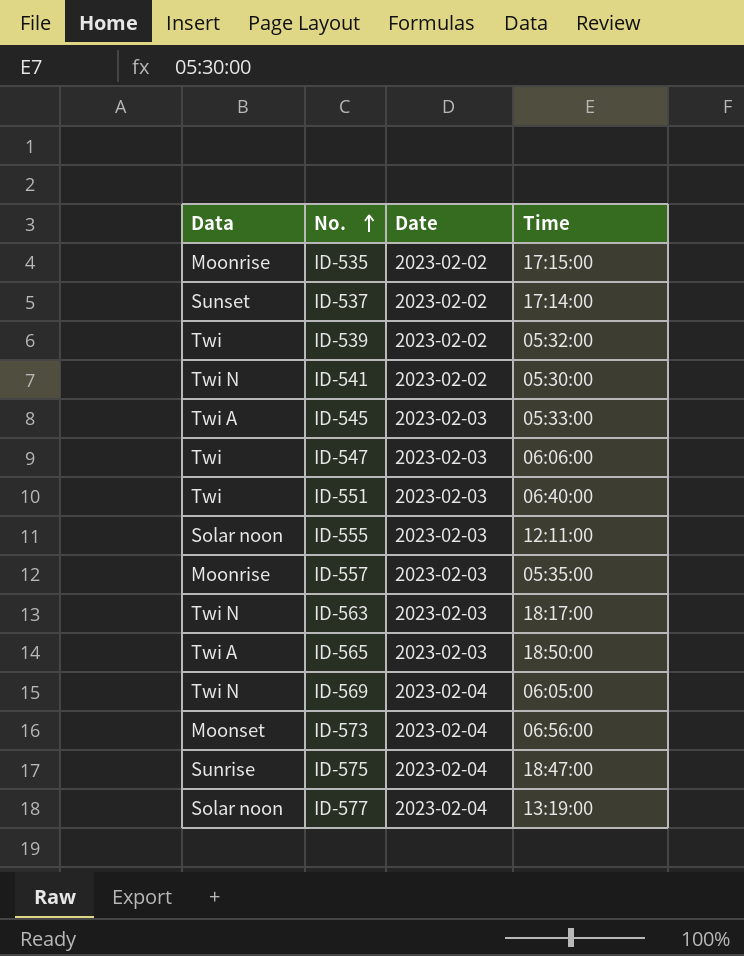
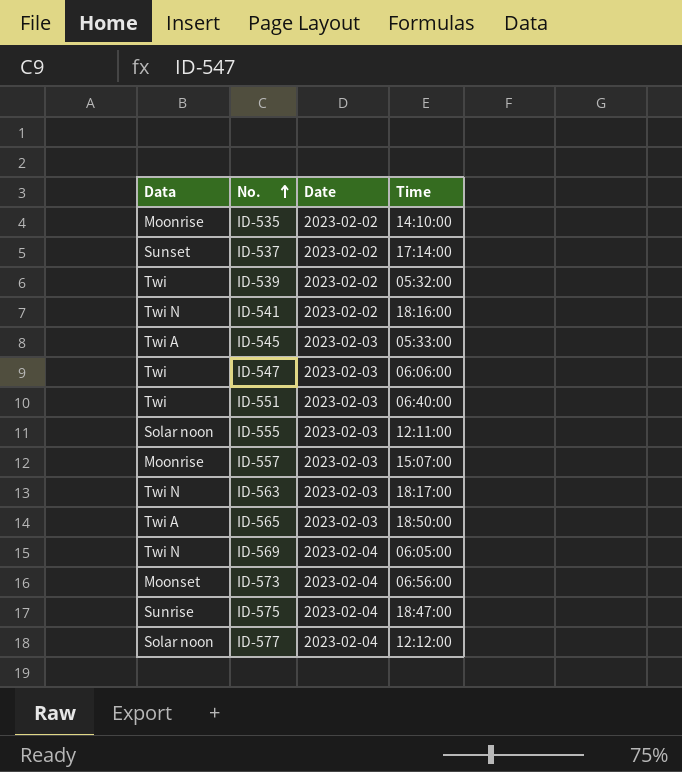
ID-535 | Time: 17:15:00 -> 14:10:00
ID-541 | Time: 05:30:00 -> 18:16:00
ID-557 | Time: 05:35:00 -> 15:07:00
ID-577 | Time: 13:19:00 -> 12:12:00

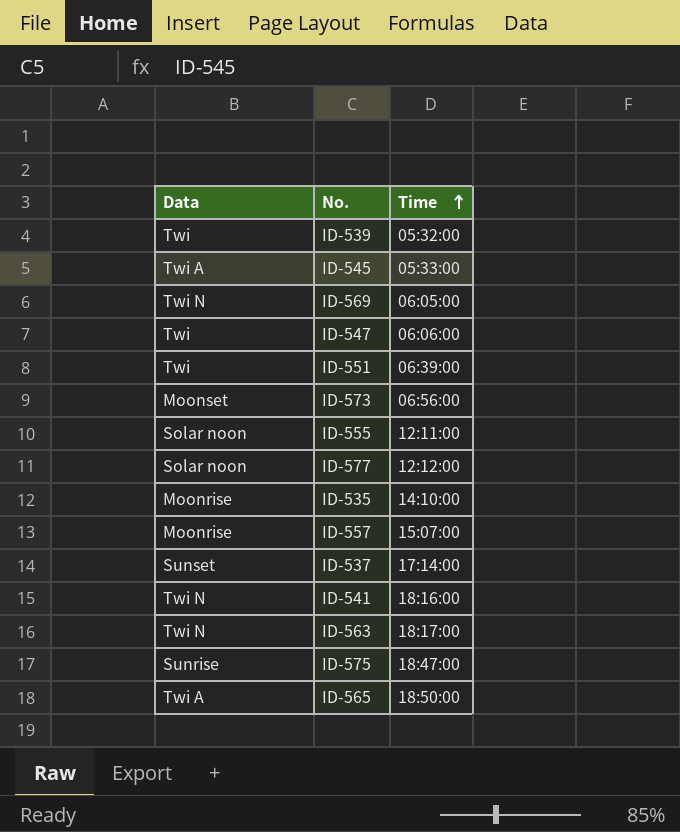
row order: No. ascending -> Time ascending
column Date | position: 3 -> none
ID-551 | Time: 06:40:00 -> 06:39:00

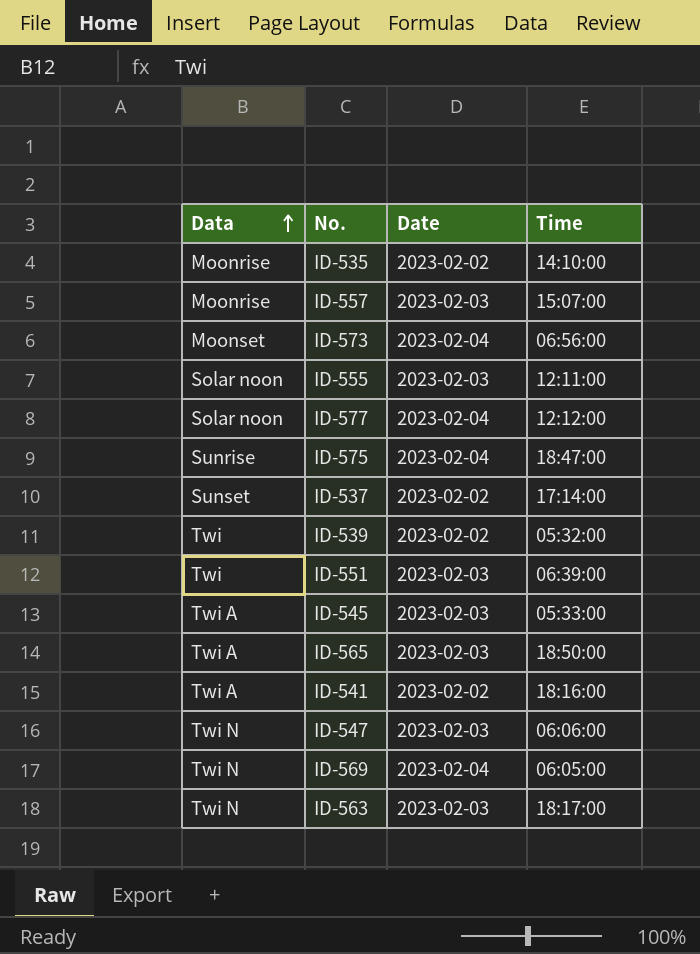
row order: Time ascending -> Data ascending
column Date | position: none -> 3
ID-541 | Data: Twi N -> Twi A
ID-547 | Data: Twi -> Twi N

